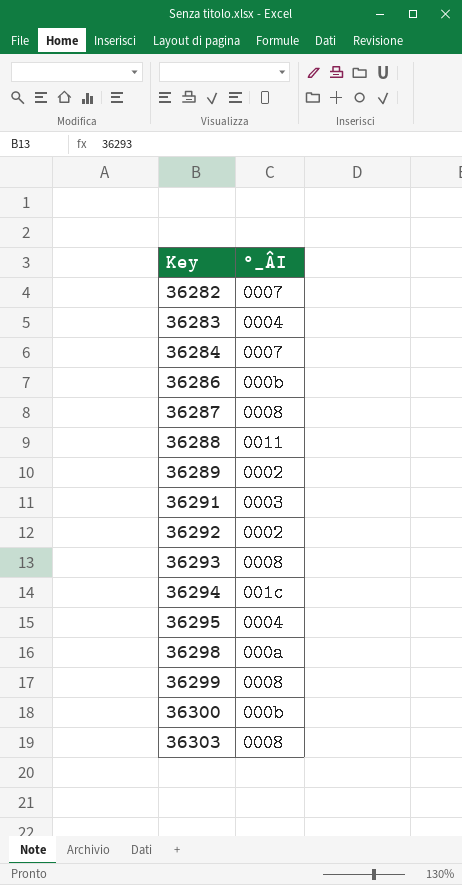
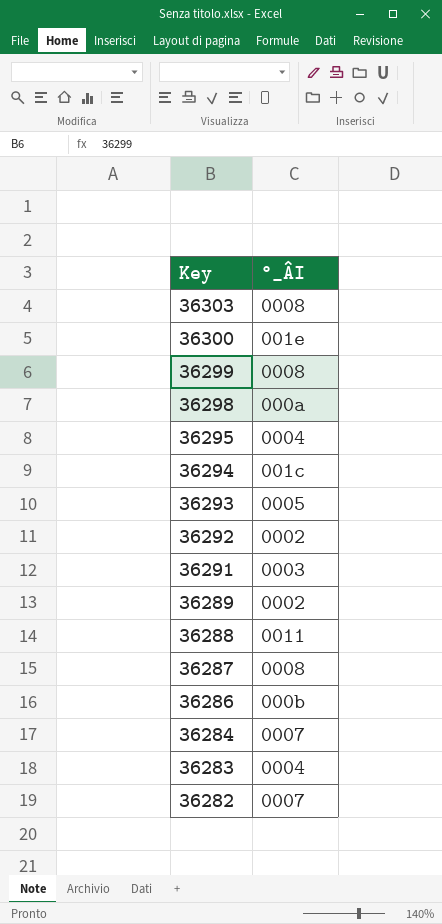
row order: Key ascending -> Key descending
36300 | °_ÂI: 000b -> 001e
36293 | °_ÂI: 0008 -> 0005

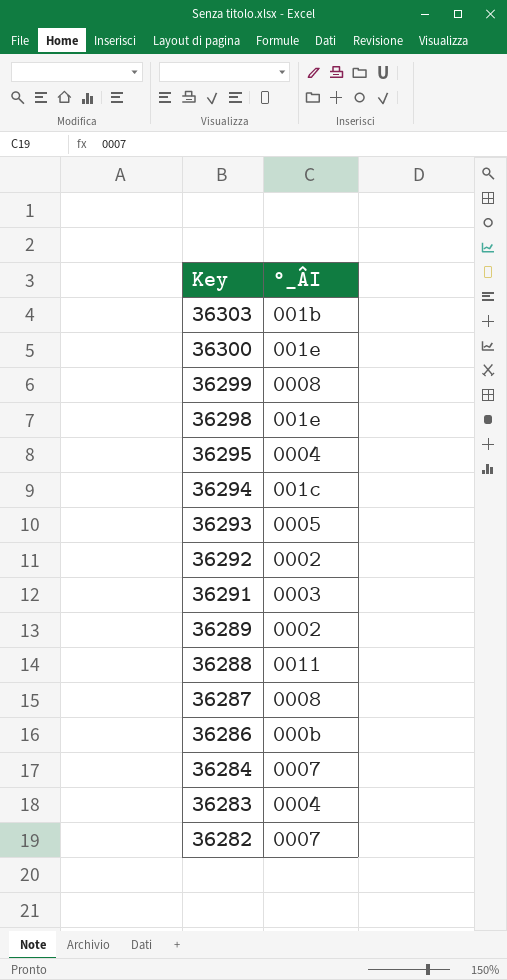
36303 | °_ÂI: 0008 -> 001b
36298 | °_ÂI: 000a -> 001e

